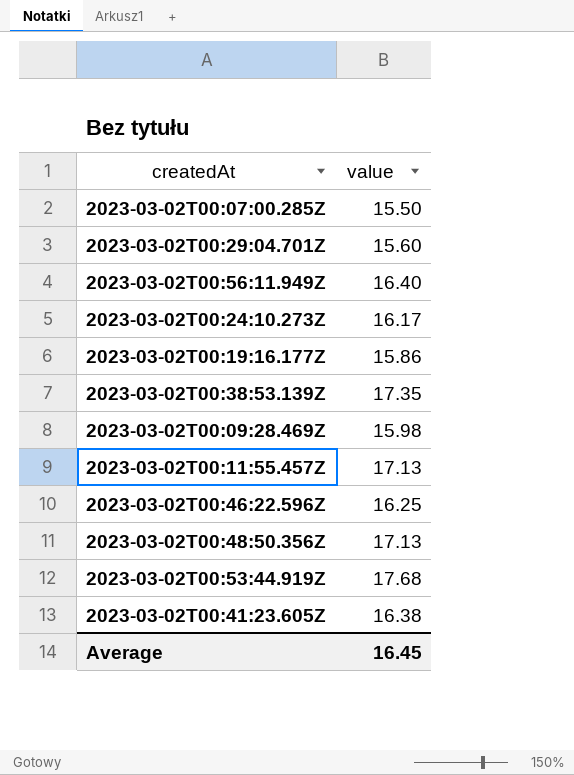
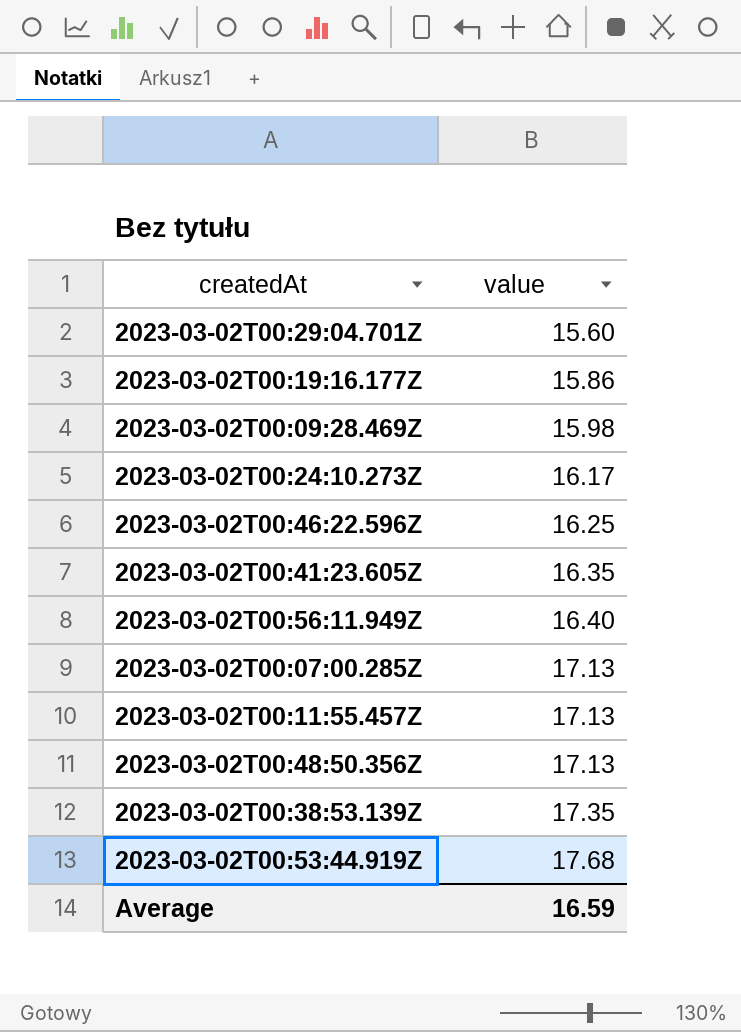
row order: none -> value ascending
2023-03-02T00:41:23.605Z | value: 16.38 -> 16.35
2023-03-02T00:07:00.285Z | value: 15.50 -> 17.13
Average | value: 16.45 -> 16.59

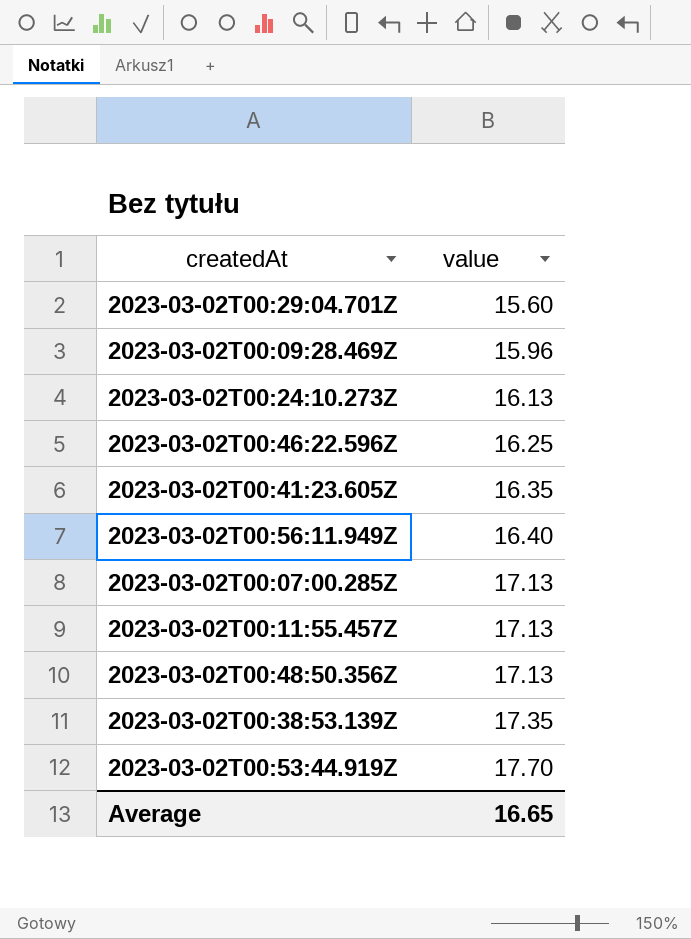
row 2023-03-02T00:19:16.177Z: 15.86 -> none
2023-03-02T00:09:28.469Z | value: 15.98 -> 15.96
2023-03-02T00:24:10.273Z | value: 16.17 -> 16.13
2023-03-02T00:53:44.919Z | value: 17.68 -> 17.70
Average | value: 16.59 -> 16.65

